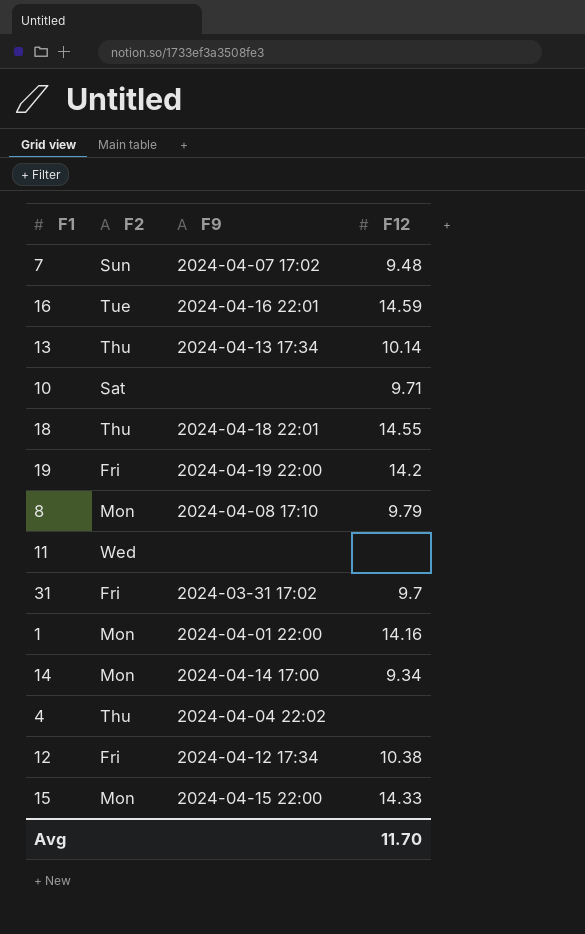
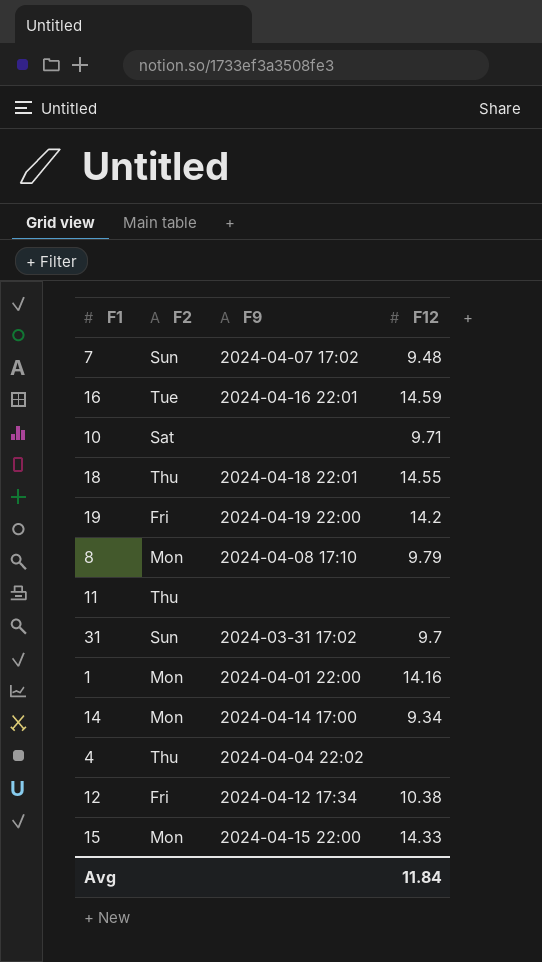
row 13: Thu | 2024-04-13 17:34 | 10.14 -> none
11 | F2: Wed -> Thu
31 | F2: Fri -> Sun
Avg | F12: 11.70 -> 11.84

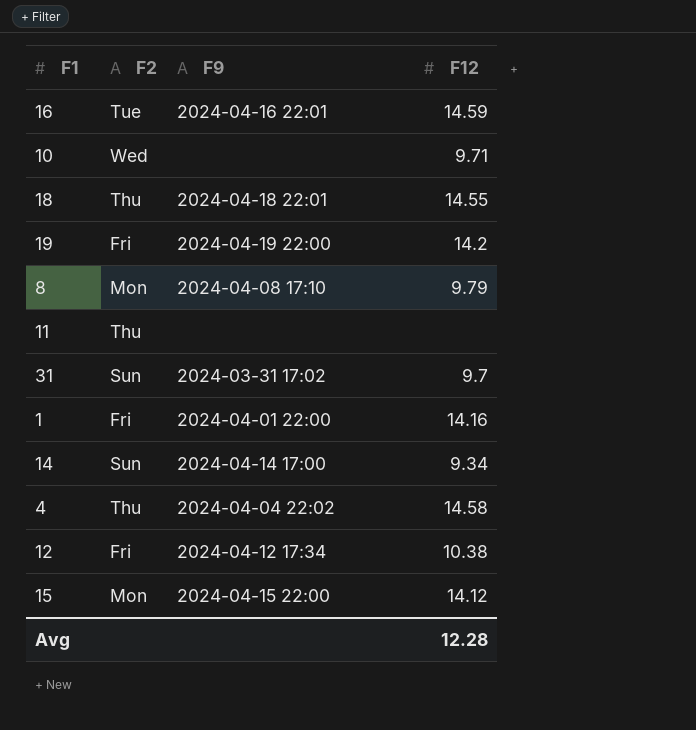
row 7: Sun | 2024-04-07 17:02 | 9.48 -> none
10 | F2: Sat -> Wed
1 | F2: Mon -> Fri
14 | F2: Mon -> Sun
4 | F12: none -> 14.58
15 | F12: 14.33 -> 14.12
Avg | F12: 11.84 -> 12.28

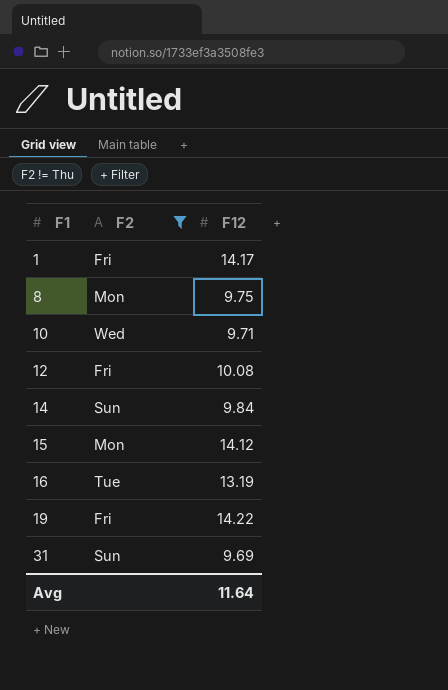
filter: none -> F2 != Thu
row order: none -> F1 ascending
column F9 | position: 3 -> none
1 | F12: 14.16 -> 14.17
8 | F12: 9.79 -> 9.75
12 | F12: 10.38 -> 10.08
14 | F12: 9.34 -> 9.84
16 | F12: 14.59 -> 13.19
19 | F12: 14.2 -> 14.22
31 | F12: 9.7 -> 9.69
Avg | F12: 12.28 -> 11.64

